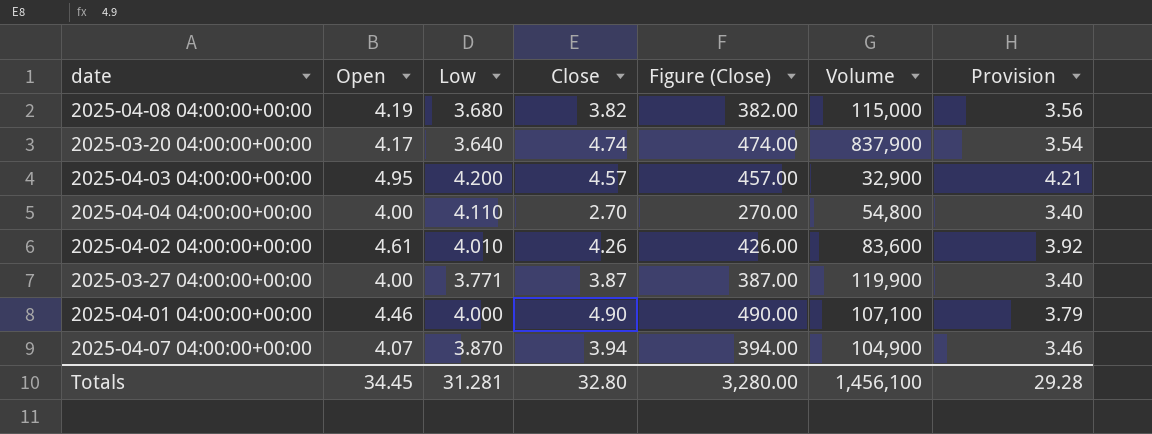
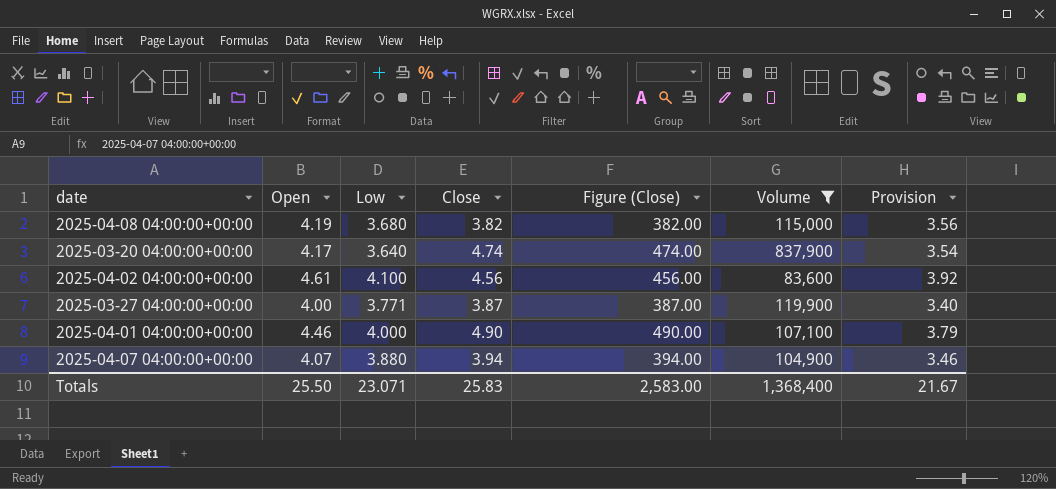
filter: none -> Volume >= 83,600
2025-04-02 04:00:00+00:00 | Low: 4.010 -> 4.100
2025-04-02 04:00:00+00:00 | Close: 4.26 -> 4.56
2025-04-02 04:00:00+00:00 | Figure (Close): 426.00 -> 456.00
2025-04-07 04:00:00+00:00 | Low: 3.870 -> 3.880
Totals | Open: 34.45 -> 25.50
Totals | Low: 31.281 -> 23.071
Totals | Close: 32.80 -> 25.83
Totals | Figure (Close): 3,280.00 -> 2,583.00
Totals | Volume: 1,456,100 -> 1,368,400
Totals | Provision: 29.28 -> 21.67

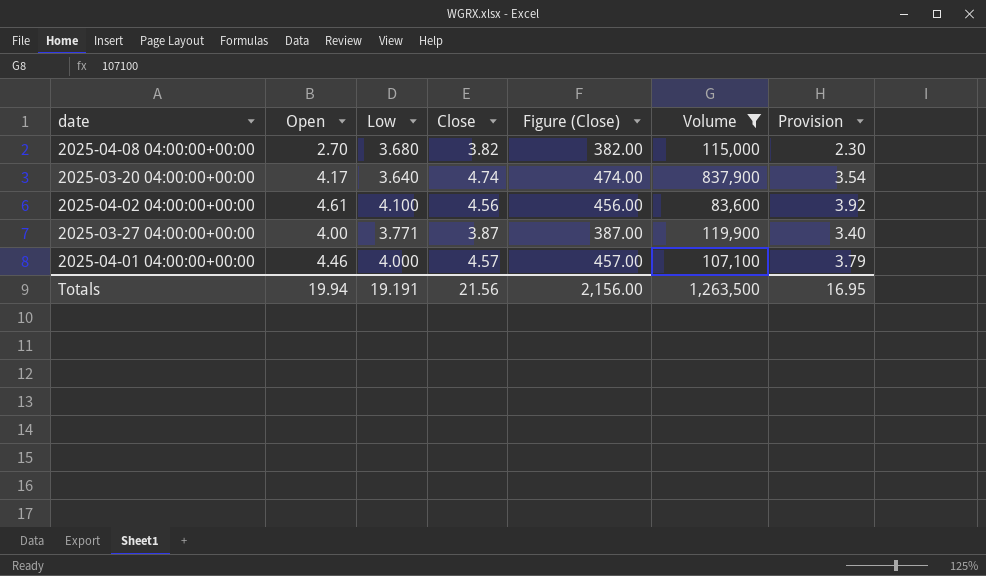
row 2025-04-07 04:00:00+00:00: 4.07 | 3.880 | 3.94 | 394.00 | 104,900 | 3.46 -> none
2025-04-08 04:00:00+00:00 | Open: 4.19 -> 2.70
2025-04-08 04:00:00+00:00 | Provision: 3.56 -> 2.30
2025-04-01 04:00:00+00:00 | Close: 4.90 -> 4.57
2025-04-01 04:00:00+00:00 | Figure (Close): 490.00 -> 457.00
Totals | Open: 25.50 -> 19.94
Totals | Low: 23.071 -> 19.191
Totals | Close: 25.83 -> 21.56
Totals | Figure (Close): 2,583.00 -> 2,156.00
Totals | Volume: 1,368,400 -> 1,263,500
Totals | Provision: 21.67 -> 16.95

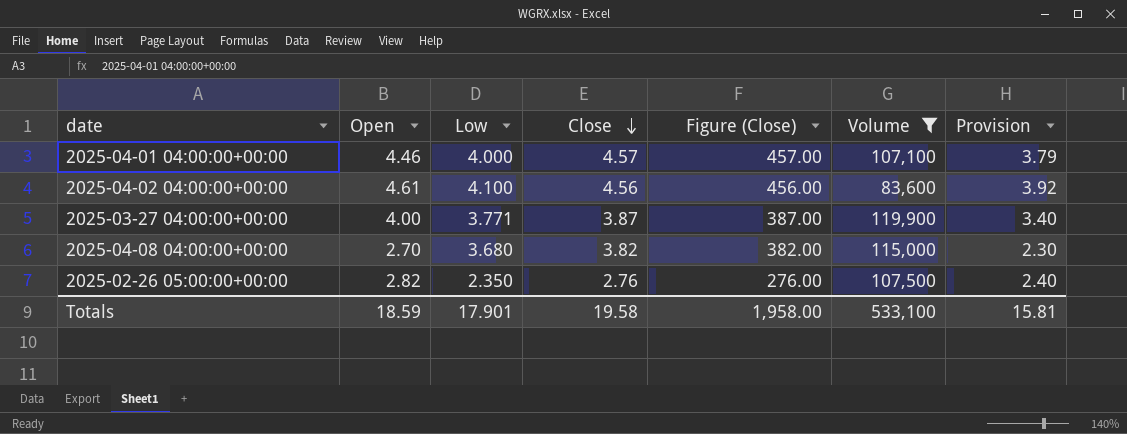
row order: none -> Close descending
row 2025-03-20 04:00:00+00:00: 4.17 | 3.640 | 4.74 | 474.00 | 837,900 | 3.54 -> none
row 2025-02-26 05:00:00+00:00: none -> 2.82 | 2.350 | 2.76 | 276.00 | 107,500 | 2.40
Totals | Open: 19.94 -> 18.59
Totals | Low: 19.191 -> 17.901
Totals | Close: 21.56 -> 19.58
Totals | Figure (Close): 2,156.00 -> 1,958.00
Totals | Volume: 1,263,500 -> 533,100
Totals | Provision: 16.95 -> 15.81

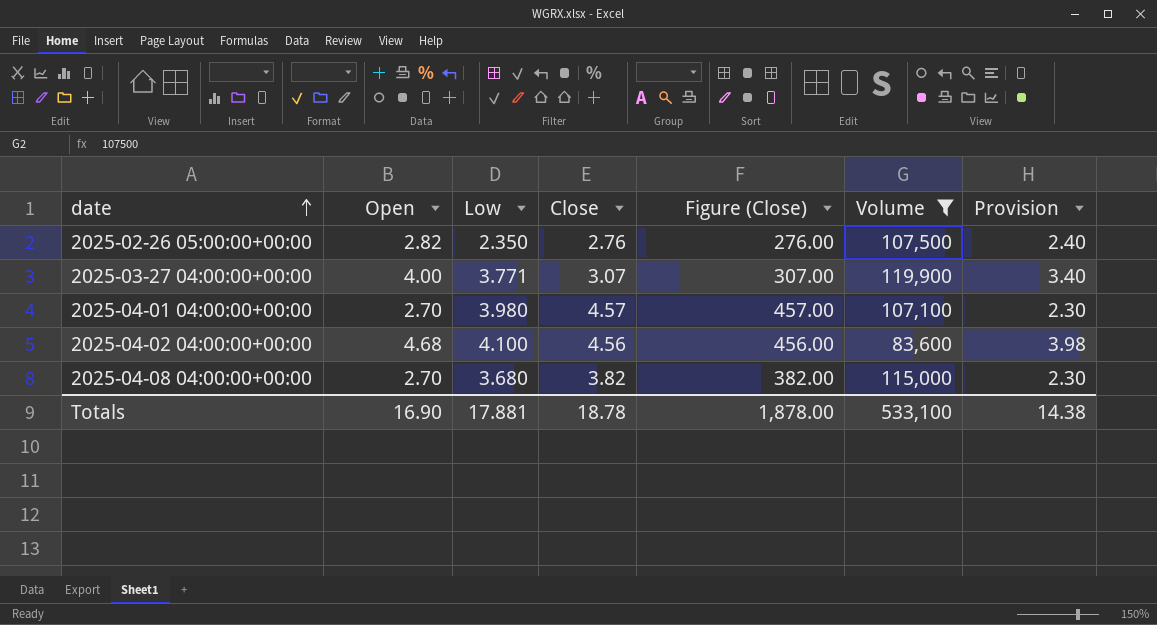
row order: Close descending -> date ascending
2025-03-27 04:00:00+00:00 | Close: 3.87 -> 3.07
2025-03-27 04:00:00+00:00 | Figure (Close): 387.00 -> 307.00
2025-04-01 04:00:00+00:00 | Open: 4.46 -> 2.70
2025-04-01 04:00:00+00:00 | Low: 4.000 -> 3.980
2025-04-01 04:00:00+00:00 | Provision: 3.79 -> 2.30
2025-04-02 04:00:00+00:00 | Open: 4.61 -> 4.68
2025-04-02 04:00:00+00:00 | Provision: 3.92 -> 3.98
Totals | Open: 18.59 -> 16.90
Totals | Low: 17.901 -> 17.881
Totals | Close: 19.58 -> 18.78
Totals | Figure (Close): 1,958.00 -> 1,878.00
Totals | Provision: 15.81 -> 14.38

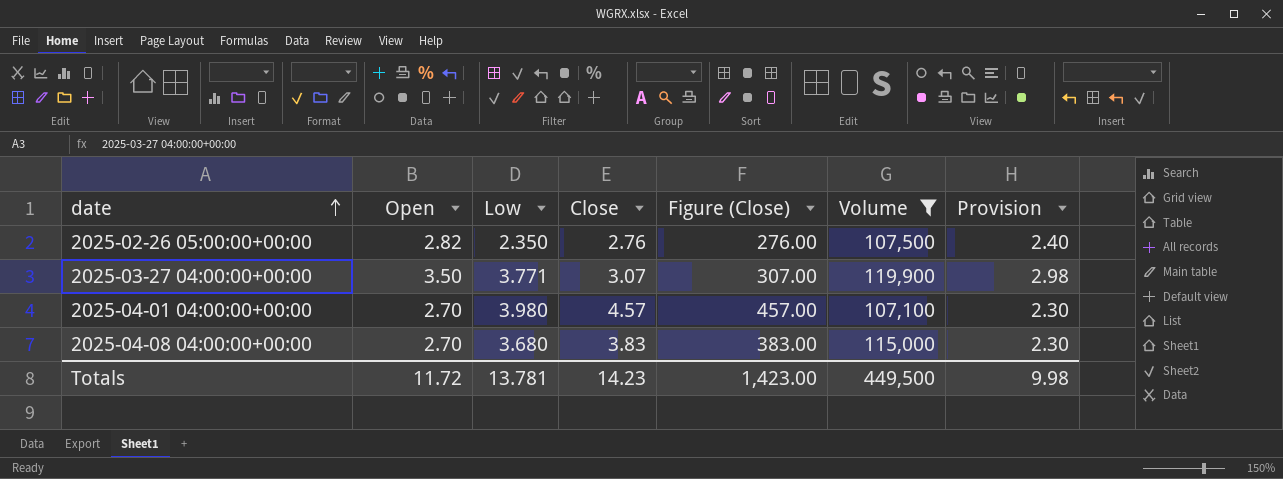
row 2025-04-02 04:00:00+00:00: 4.68 | 4.100 | 4.56 | 456.00 | 83,600 | 3.98 -> none
2025-03-27 04:00:00+00:00 | Open: 4.00 -> 3.50
2025-03-27 04:00:00+00:00 | Provision: 3.40 -> 2.98
2025-04-08 04:00:00+00:00 | Close: 3.82 -> 3.83
2025-04-08 04:00:00+00:00 | Figure (Close): 382.00 -> 383.00
Totals | Open: 16.90 -> 11.72
Totals | Low: 17.881 -> 13.781
Totals | Close: 18.78 -> 14.23
Totals | Figure (Close): 1,878.00 -> 1,423.00
Totals | Volume: 533,100 -> 449,500
Totals | Provision: 14.38 -> 9.98

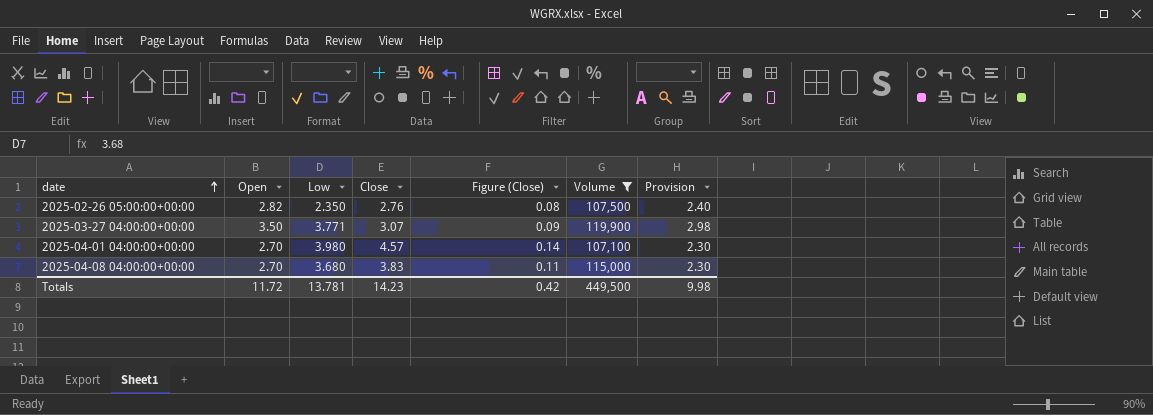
column Figure (Close) | formula: [Close] * 100 -> [Close] * 0.03
Totals | Figure (Close): 1,423.00 -> 0.42

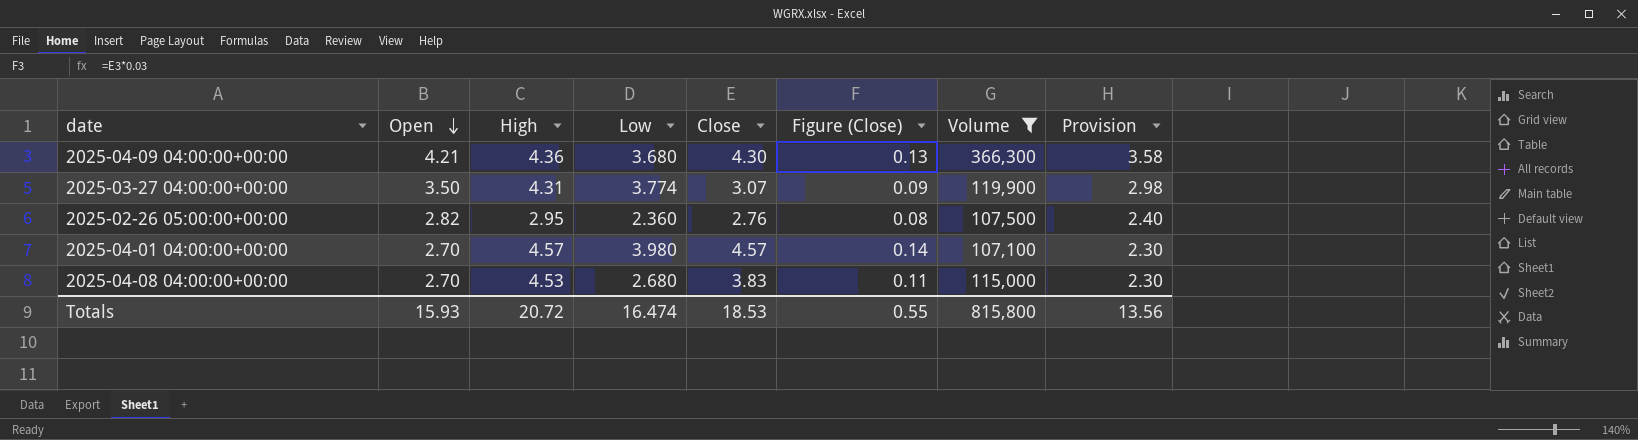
row order: date ascending -> Open descending
column High | position: none -> 3
row 2025-04-09 04:00:00+00:00: none -> 4.21 | 4.36 | 3.680 | 4.30 | 0.13 | 366,300 | 3.58
2025-03-27 04:00:00+00:00 | Low: 3.771 -> 3.774
2025-02-26 05:00:00+00:00 | Low: 2.350 -> 2.360
2025-04-08 04:00:00+00:00 | Low: 3.680 -> 2.680
Totals | Open: 11.72 -> 15.93
Totals | Low: 13.781 -> 16.474
Totals | Close: 14.23 -> 18.53
Totals | Figure (Close): 0.42 -> 0.55
Totals | Volume: 449,500 -> 815,800
Totals | Provision: 9.98 -> 13.56

